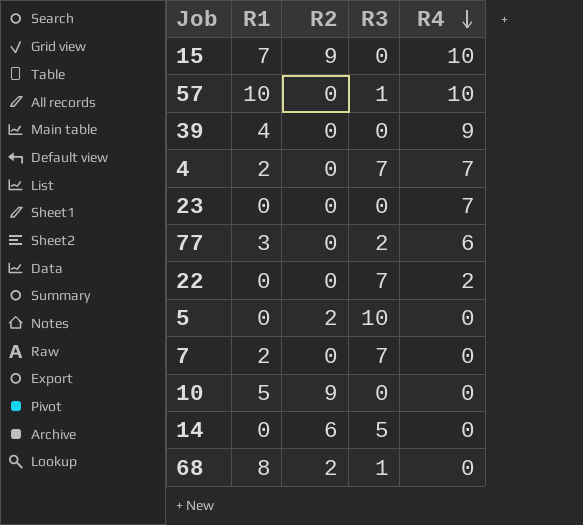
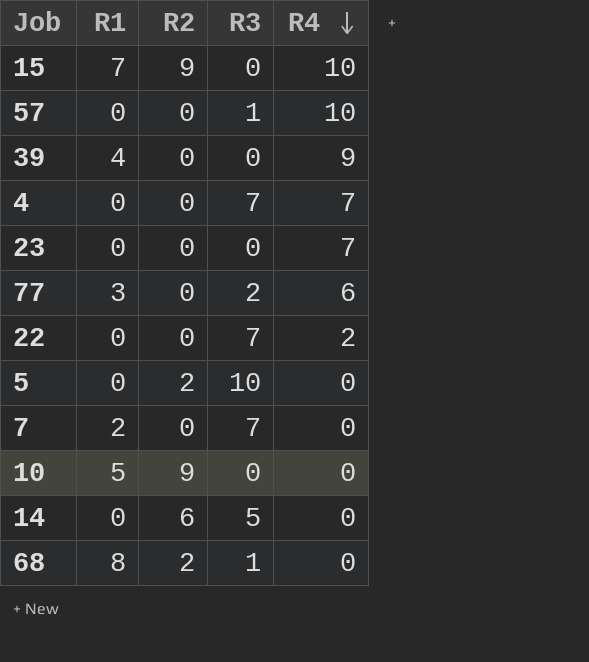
57 | R1: 10 -> 0
4 | R1: 2 -> 0

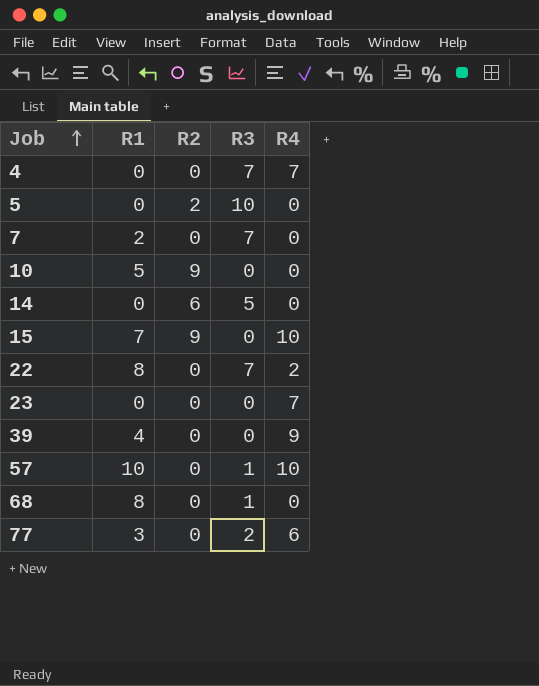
row order: R4 descending -> Job ascending
22 | R1: 0 -> 8
57 | R1: 0 -> 10
68 | R2: 2 -> 0

